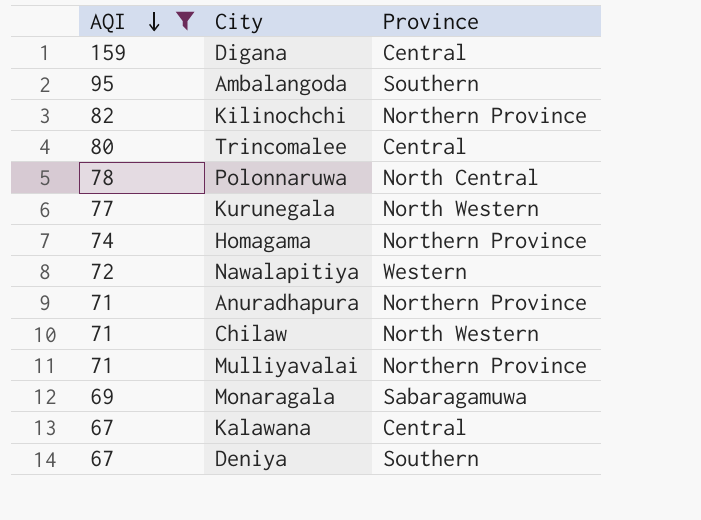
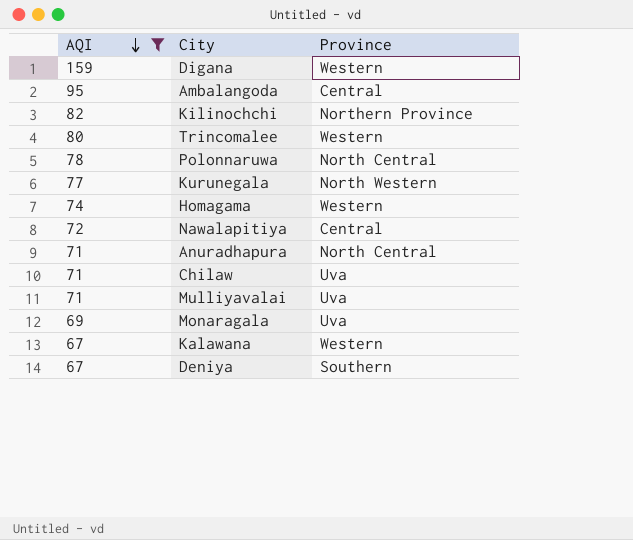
Digana | Province: Central -> Western
Ambalangoda | Province: Southern -> Central
Trincomalee | Province: Central -> Western
Homagama | Province: Northern Province -> Western
Nawalapitiya | Province: Western -> Central
Anuradhapura | Province: Northern Province -> North Central
Chilaw | Province: North Western -> Uva
Mulliyavalai | Province: Northern Province -> Uva
Monaragala | Province: Sabaragamuwa -> Uva
Kalawana | Province: Central -> Western

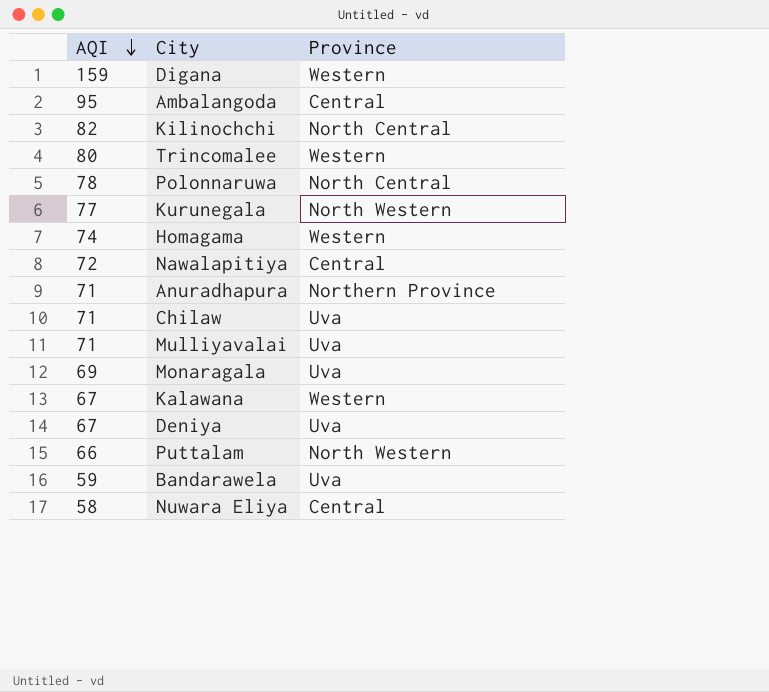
filter: AQI >= 67 -> none
Kilinochchi | Province: Northern Province -> North Central
Anuradhapura | Province: North Central -> Northern Province
Deniya | Province: Southern -> Uva

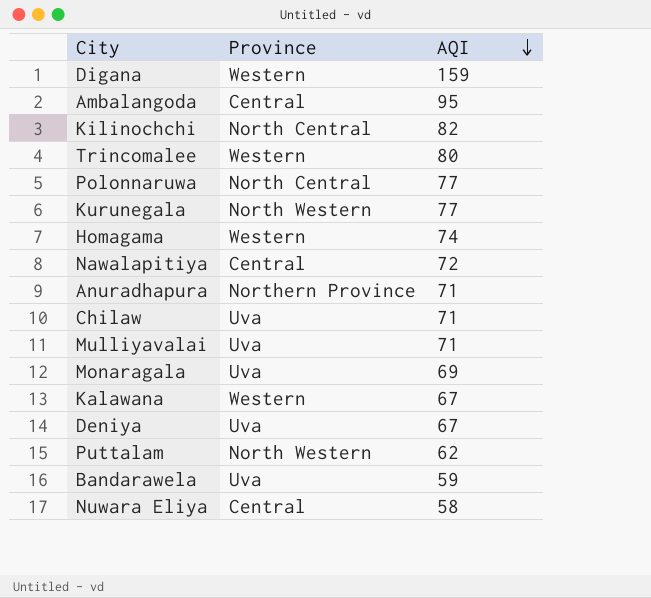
column AQI | position: 1 -> 3
Polonnaruwa | AQI: 78 -> 77
Puttalam | AQI: 66 -> 62

